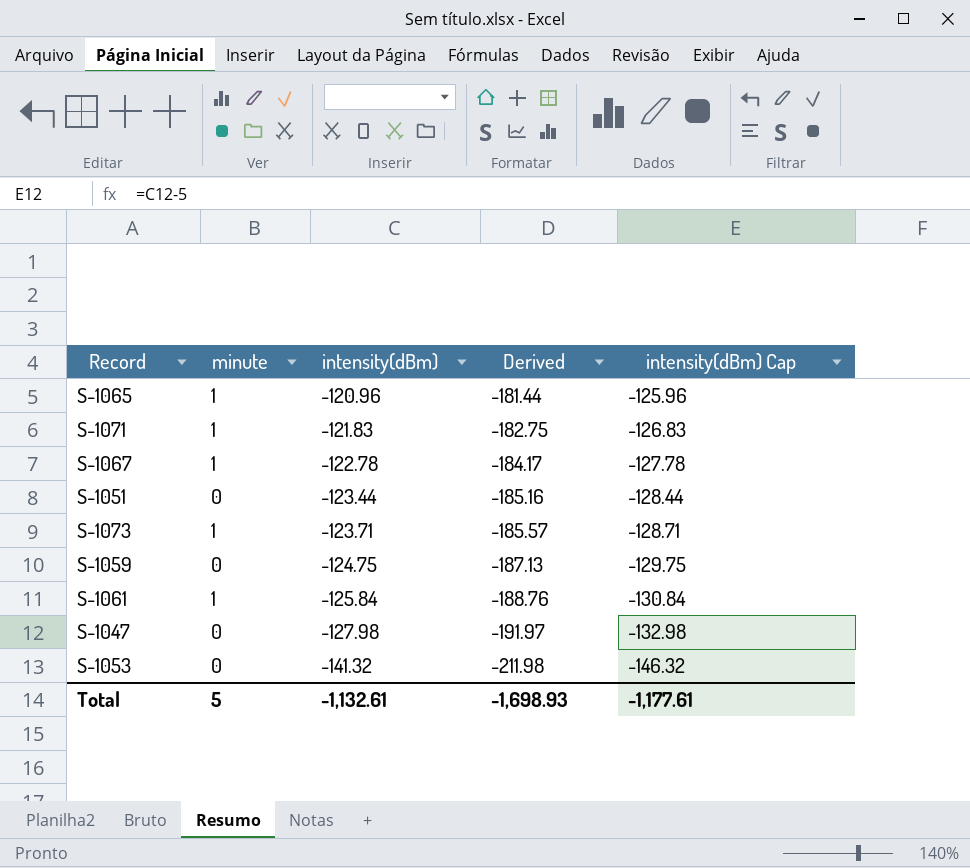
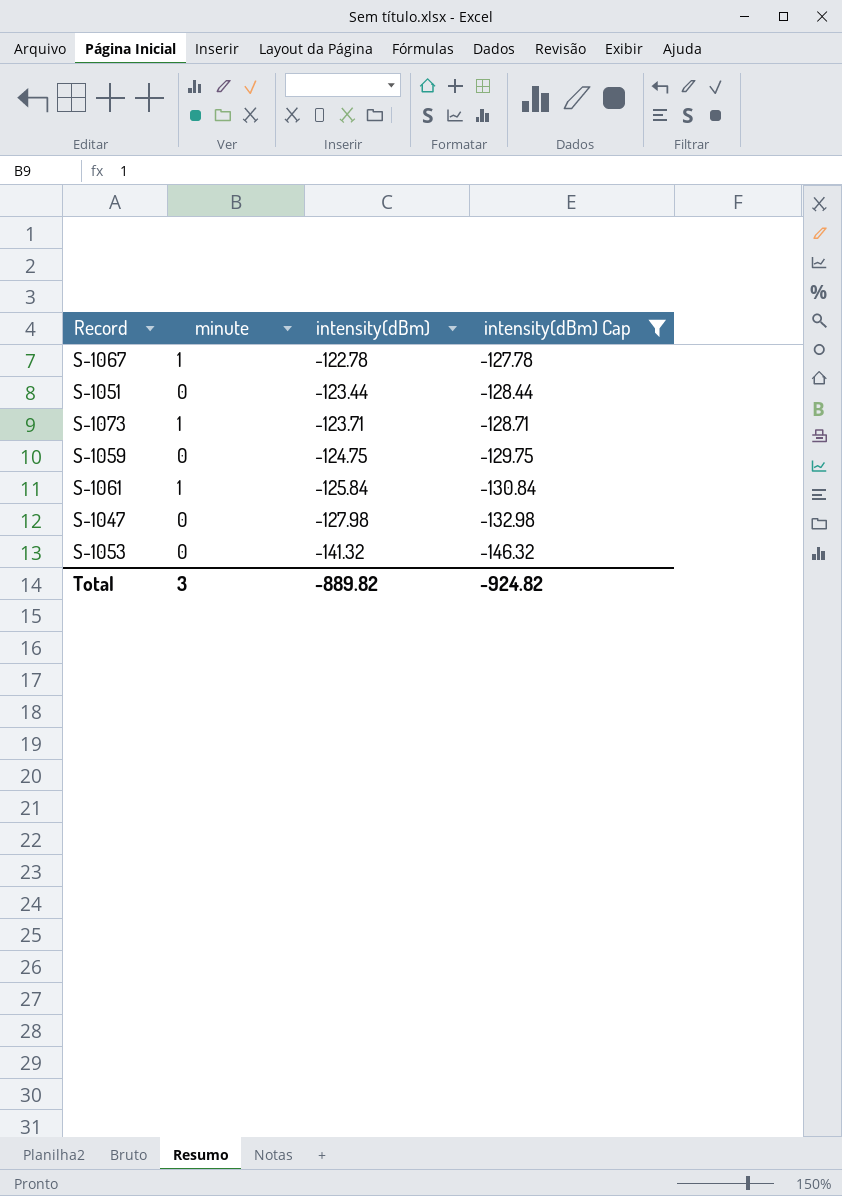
filter: none -> intensity(dBm) Cap <= -127.78
column Derived | formula: [intensity(dBm)] * 1.5 -> none
Total | minute: 5 -> 3
Total | intensity(dBm): -1,132.61 -> -889.82
Total | intensity(dBm) Cap: -1,177.61 -> -924.82

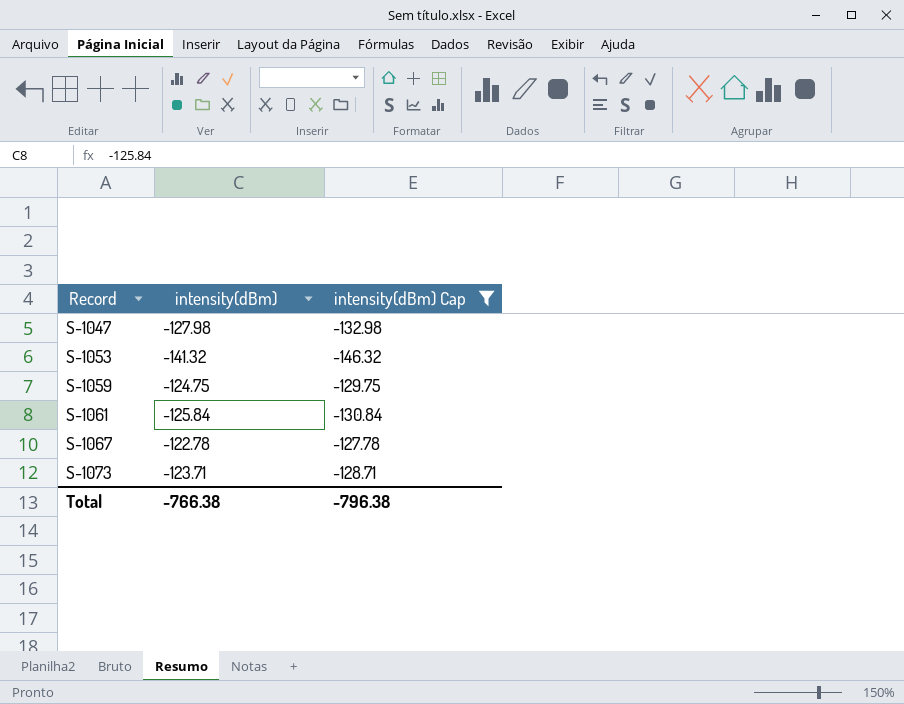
row order: intensity(dBm) descending -> Record ascending
column minute | position: 2 -> none
row S-1051: 0 | -123.44 | -128.44 -> none
Total | intensity(dBm): -889.82 -> -766.38
Total | intensity(dBm) Cap: -924.82 -> -796.38

